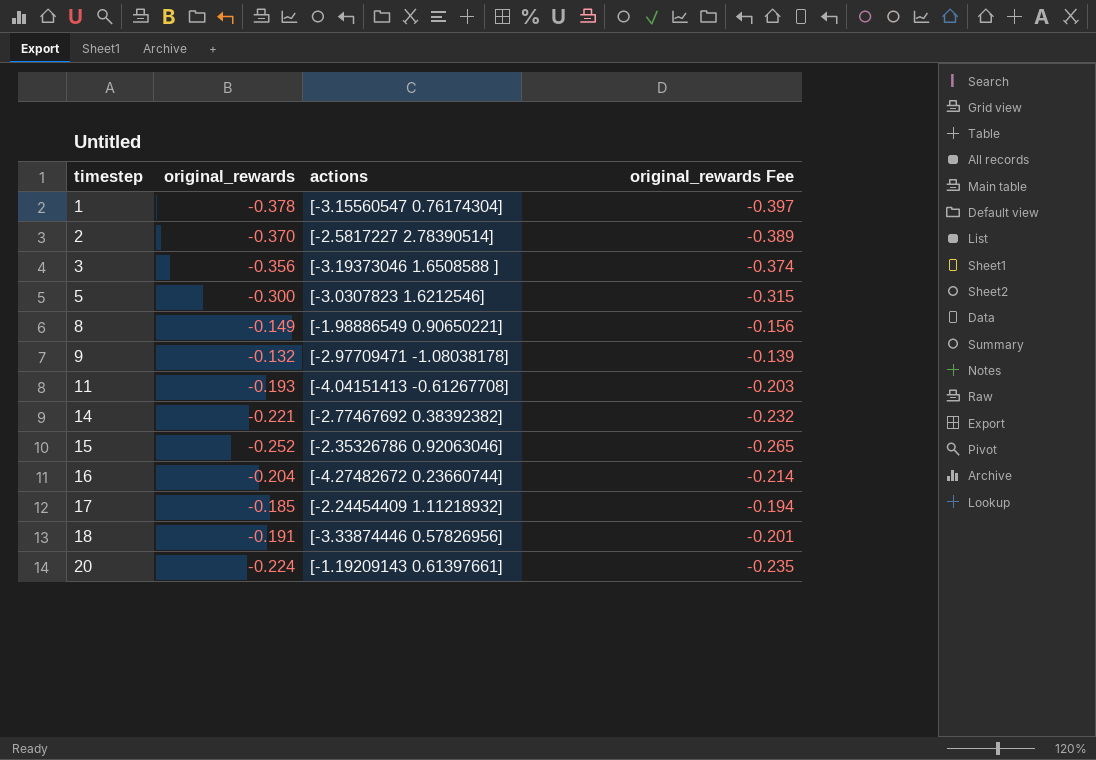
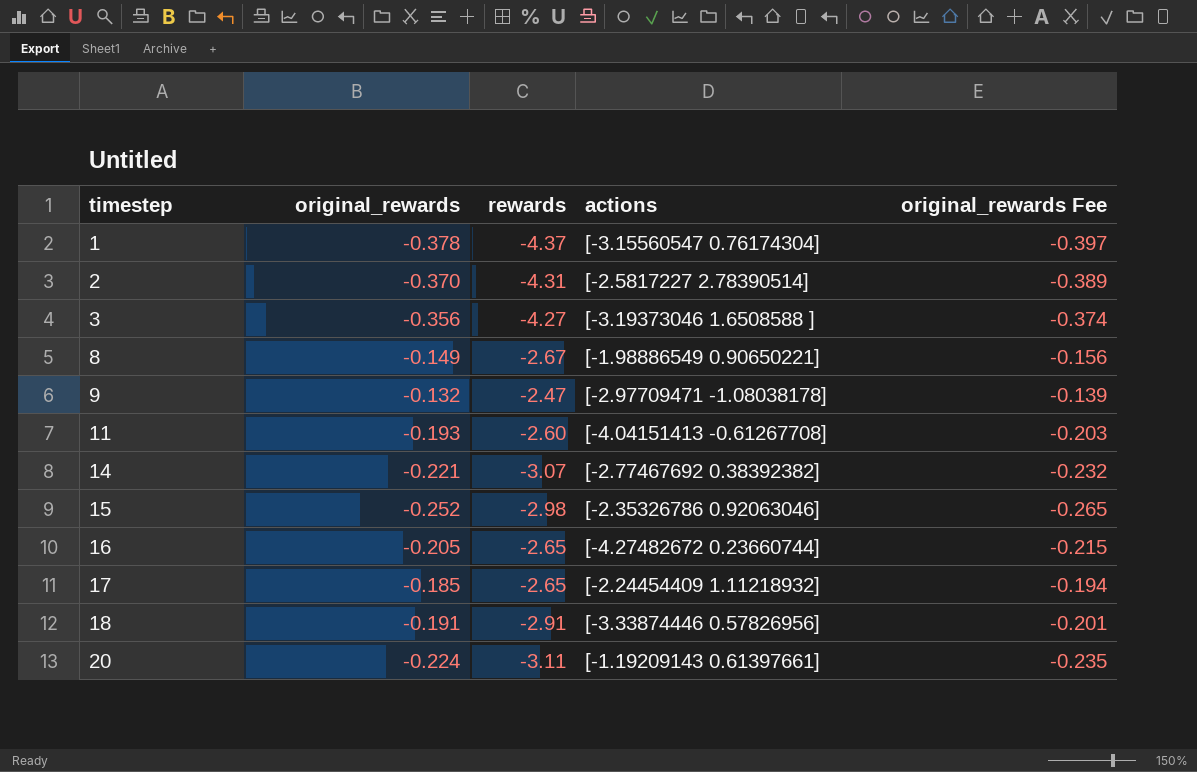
column rewards | position: none -> 3
row 5: -0.300 | [-3.0307823 1.6212546] | -0.315 -> none
16 | original_rewards: -0.204 -> -0.205
16 | original_rewards Fee: -0.214 -> -0.215

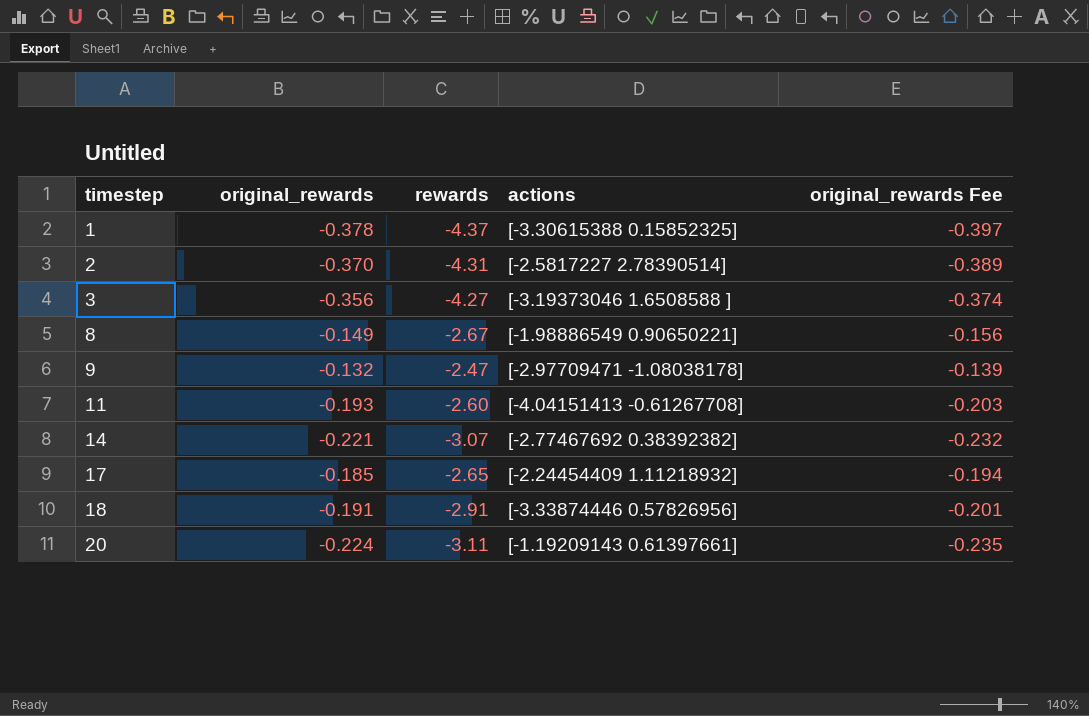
row 15: -0.252 | -2.98 | [-2.35326786 0.92063046] | -0.265 -> none
row 16: -0.205 | -2.65 | [-4.27482672 0.23660744] | -0.215 -> none
1 | actions: [-3.15560547 0.76174304] -> [-3.30615388 0.15852325]

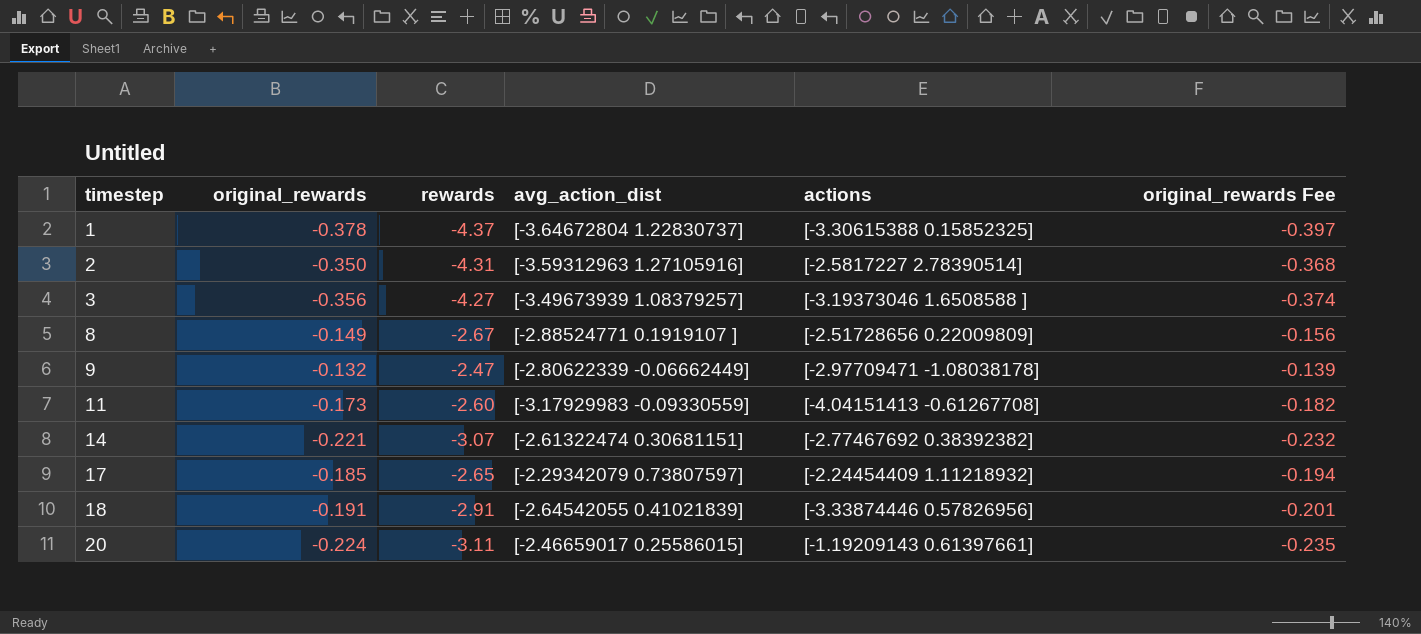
column avg_action_dist | position: none -> 4
2 | original_rewards: -0.370 -> -0.350
2 | original_rewards Fee: -0.389 -> -0.368
8 | actions: [-1.98886549 0.90650221] -> [-2.51728656 0.22009809]
11 | original_rewards: -0.193 -> -0.173
11 | original_rewards Fee: -0.203 -> -0.182

